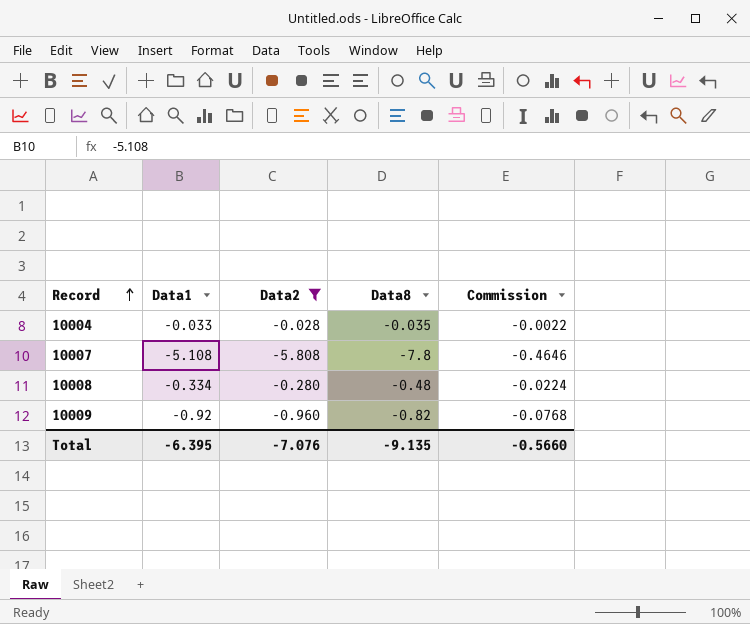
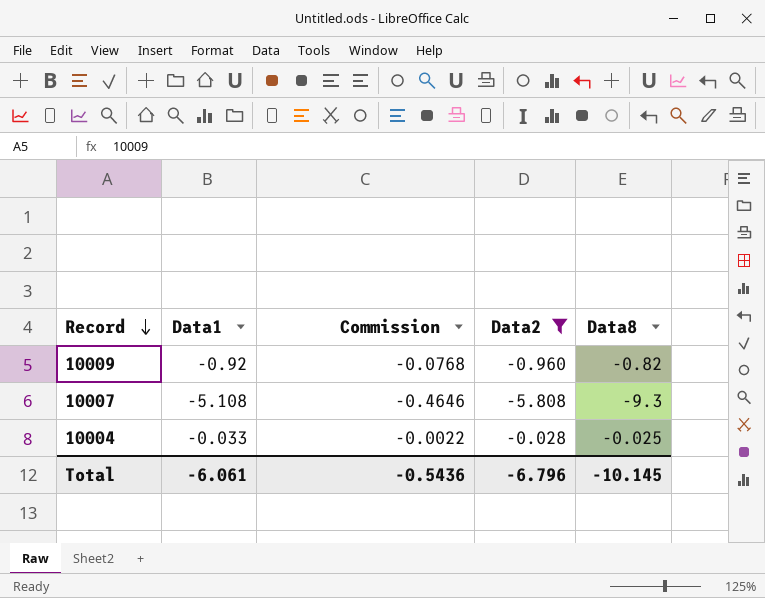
row order: Record ascending -> Record descending
column Commission | position: 5 -> 3
row 10008: -0.334 | -0.280 | -0.48 | -0.0224 -> none
10007 | Data8: -7.8 -> -9.3
10004 | Data8: -0.035 -> -0.025
Total | Data1: -6.395 -> -6.061
Total | Commission: -0.5660 -> -0.5436
Total | Data2: -7.076 -> -6.796
Total | Data8: -9.135 -> -10.145

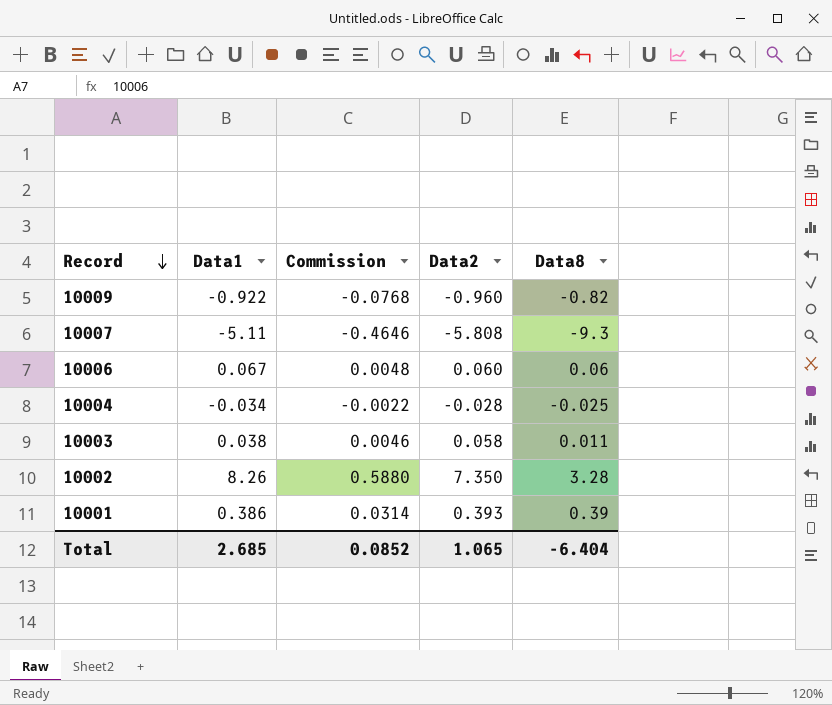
filter: Data2 <= -0.028 -> none
10009 | Data1: -0.92 -> -0.922
10007 | Data1: -5.108 -> -5.11
10004 | Data1: -0.033 -> -0.034
Total | Data1: -6.061 -> 2.685
Total | Commission: -0.5436 -> 0.0852
Total | Data2: -6.796 -> 1.065
Total | Data8: -10.145 -> -6.404

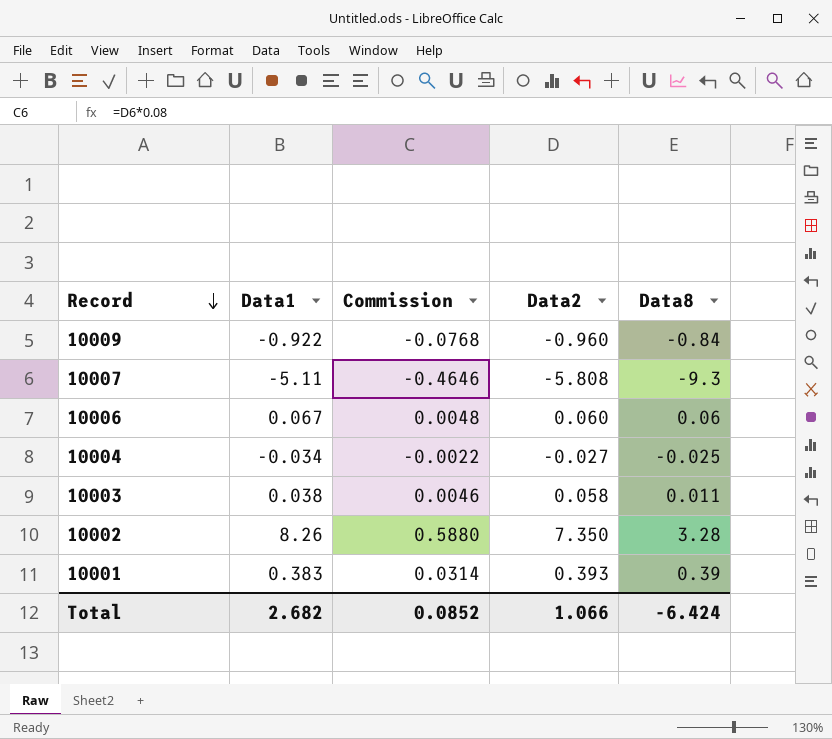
10009 | Data8: -0.82 -> -0.84
10004 | Data2: -0.028 -> -0.027
10001 | Data1: 0.386 -> 0.383
Total | Data1: 2.685 -> 2.682
Total | Data2: 1.065 -> 1.066
Total | Data8: -6.404 -> -6.424

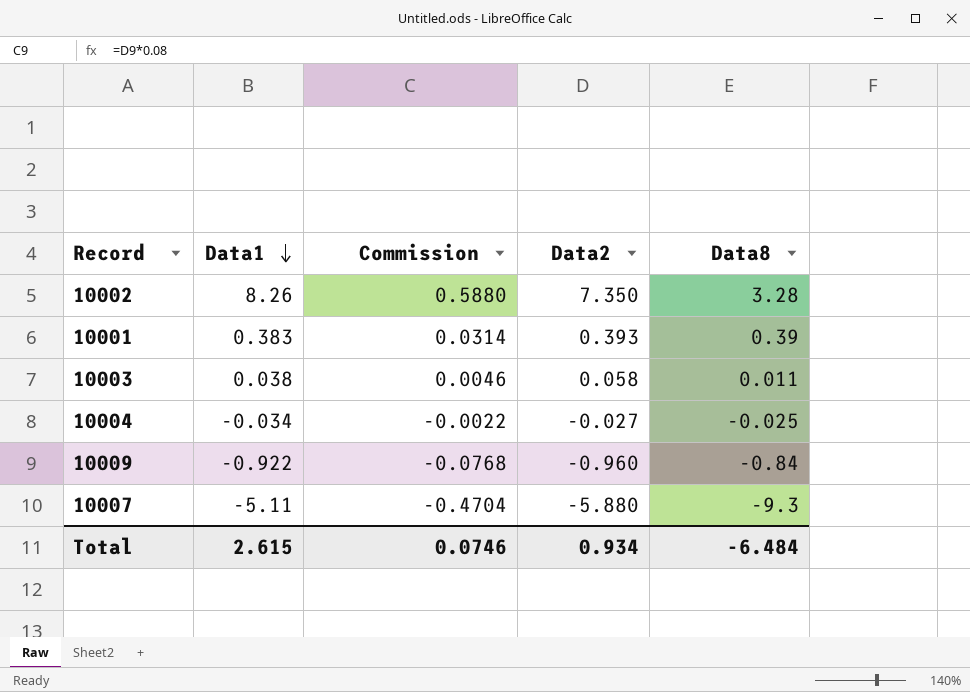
row order: Record descending -> Data1 descending
row 10006: 0.067 | 0.0048 | 0.060 | 0.06 -> none
10007 | Commission: -0.4646 -> -0.4704
10007 | Data2: -5.808 -> -5.880
Total | Data1: 2.682 -> 2.615
Total | Commission: 0.0852 -> 0.0746
Total | Data2: 1.066 -> 0.934
Total | Data8: -6.424 -> -6.484

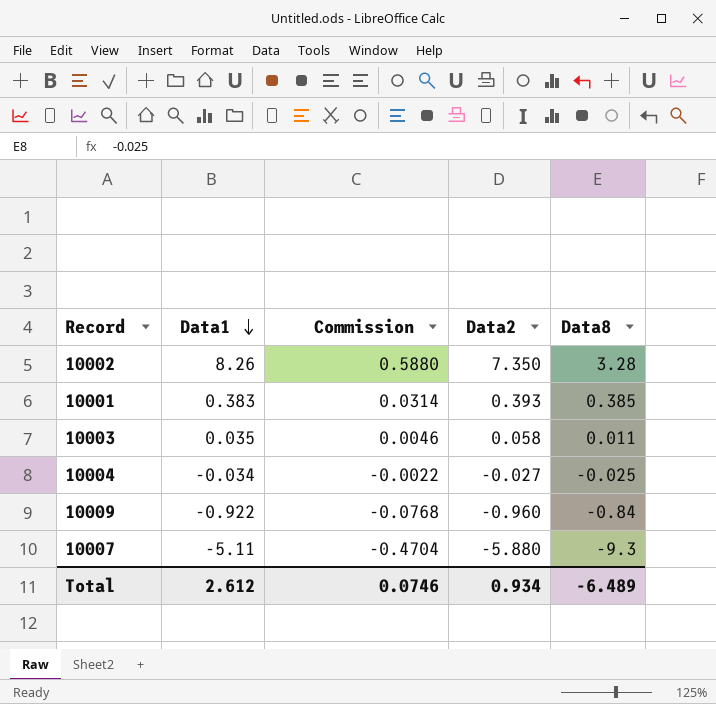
10001 | Data8: 0.39 -> 0.385
10003 | Data1: 0.038 -> 0.035
Total | Data1: 2.615 -> 2.612
Total | Data8: -6.484 -> -6.489

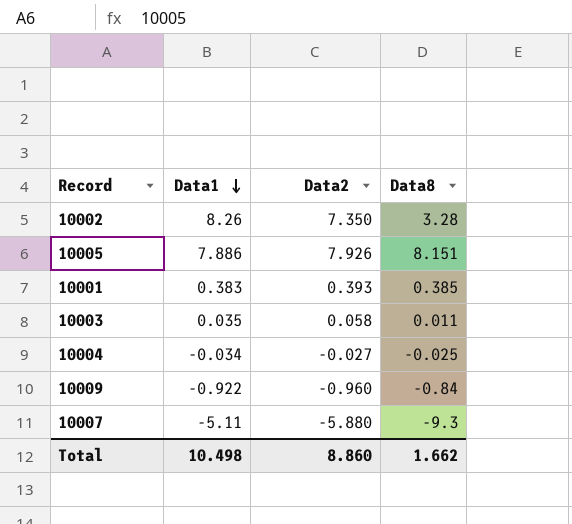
column Commission | formula: [Data2] * 0.08 -> none
row 10005: none -> 7.886 | 7.926 | 8.151
Total | Data1: 2.612 -> 10.498
Total | Data2: 0.934 -> 8.860
Total | Data8: -6.489 -> 1.662

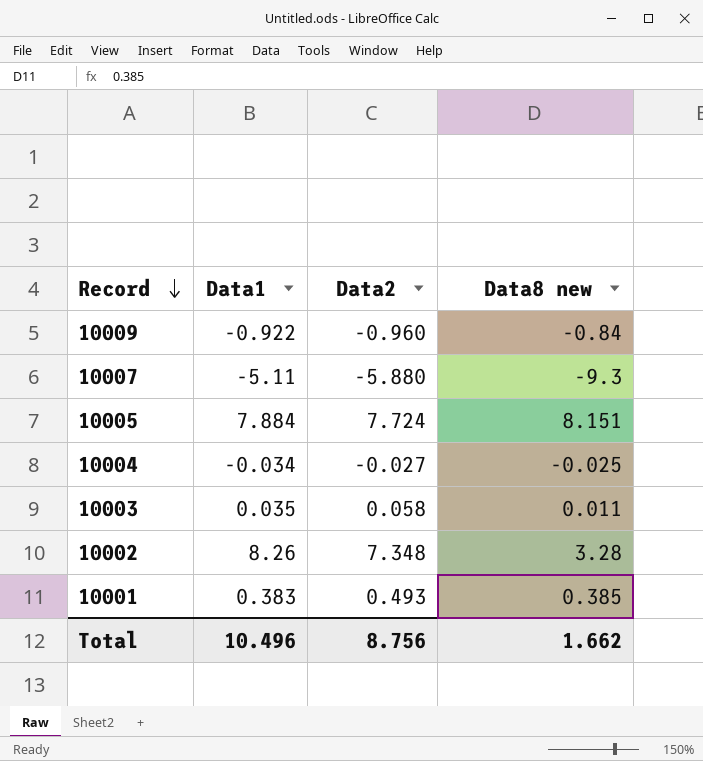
row order: Data1 descending -> Record descending
column name: Data8 -> Data8 new
10005 | Data1: 7.886 -> 7.884
10005 | Data2: 7.926 -> 7.724
10002 | Data2: 7.350 -> 7.348
10001 | Data2: 0.393 -> 0.493
Total | Data1: 10.498 -> 10.496
Total | Data2: 8.860 -> 8.756

